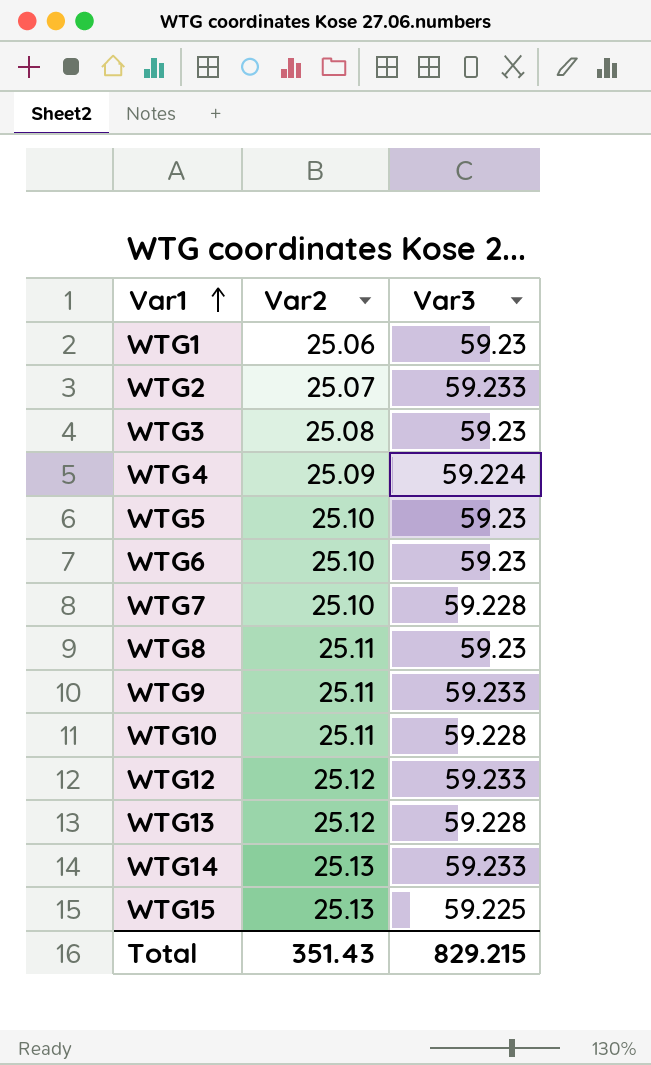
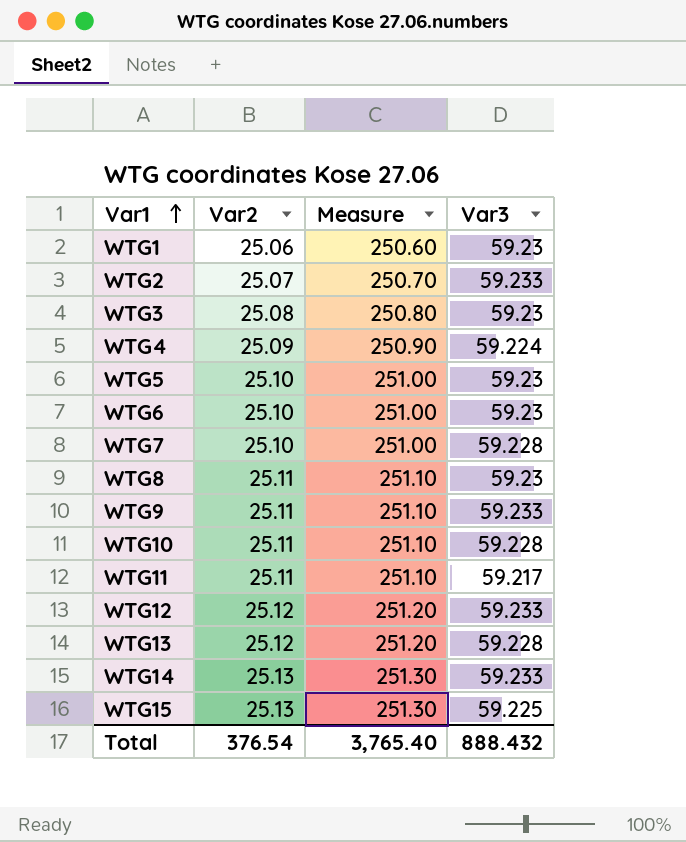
column Measure | formula: none -> [Var2] * 10
row WTG11: none -> 25.11 | 251.10 | 59.217
Total | Var2: 351.43 -> 376.54
Total | Var3: 829.215 -> 888.432

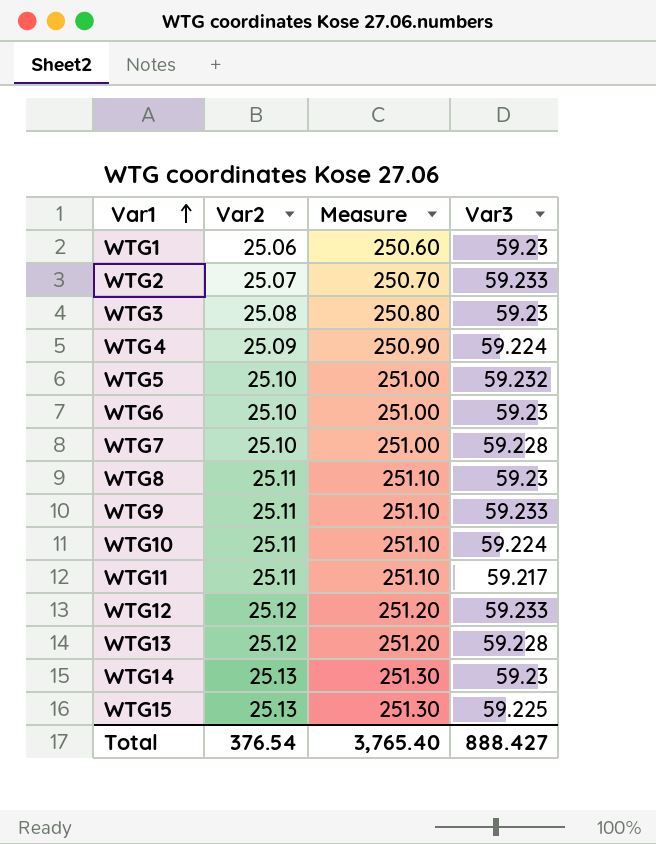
WTG5 | Var3: 59.23 -> 59.232
WTG10 | Var3: 59.228 -> 59.224
WTG14 | Var3: 59.233 -> 59.23
Total | Var3: 888.432 -> 888.427

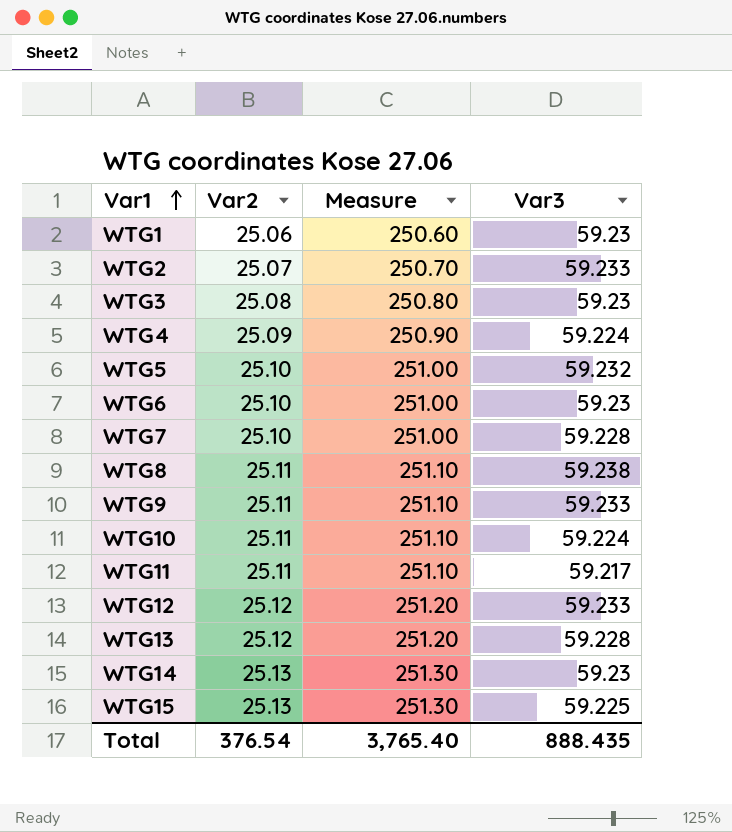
WTG8 | Var3: 59.23 -> 59.238
Total | Var3: 888.427 -> 888.435

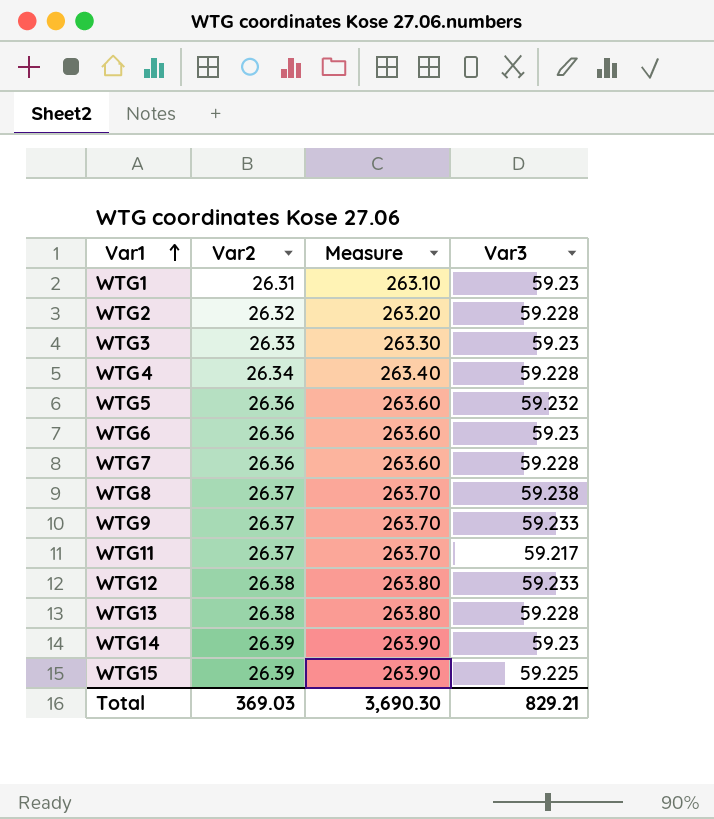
row WTG10: 25.11 | 251.10 | 59.224 -> none
WTG1 | Var2: 25.06 -> 26.31
WTG1 | Measure: 250.60 -> 263.10
WTG2 | Var2: 25.07 -> 26.32
WTG2 | Measure: 250.70 -> 263.20
WTG2 | Var3: 59.233 -> 59.228
WTG3 | Var2: 25.08 -> 26.33
WTG3 | Measure: 250.80 -> 263.30
WTG4 | Var2: 25.09 -> 26.34
WTG4 | Measure: 250.90 -> 263.40
WTG4 | Var3: 59.224 -> 59.228
WTG5 | Var2: 25.10 -> 26.36
WTG5 | Measure: 251.00 -> 263.60
WTG6 | Var2: 25.10 -> 26.36
WTG6 | Measure: 251.00 -> 263.60
WTG7 | Var2: 25.10 -> 26.36
WTG7 | Measure: 251.00 -> 263.60
WTG8 | Var2: 25.11 -> 26.37
WTG8 | Measure: 251.10 -> 263.70
WTG9 | Var2: 25.11 -> 26.37
WTG9 | Measure: 251.10 -> 263.70
WTG11 | Var2: 25.11 -> 26.37
WTG11 | Measure: 251.10 -> 263.70
WTG12 | Var2: 25.12 -> 26.38
WTG12 | Measure: 251.20 -> 263.80
WTG13 | Var2: 25.12 -> 26.38
WTG13 | Measure: 251.20 -> 263.80
WTG14 | Var2: 25.13 -> 26.39
WTG14 | Measure: 251.30 -> 263.90
WTG15 | Var2: 25.13 -> 26.39
WTG15 | Measure: 251.30 -> 263.90
Total | Var2: 376.54 -> 369.03
Total | Measure: 3,765.40 -> 3,690.30
Total | Var3: 888.435 -> 829.21

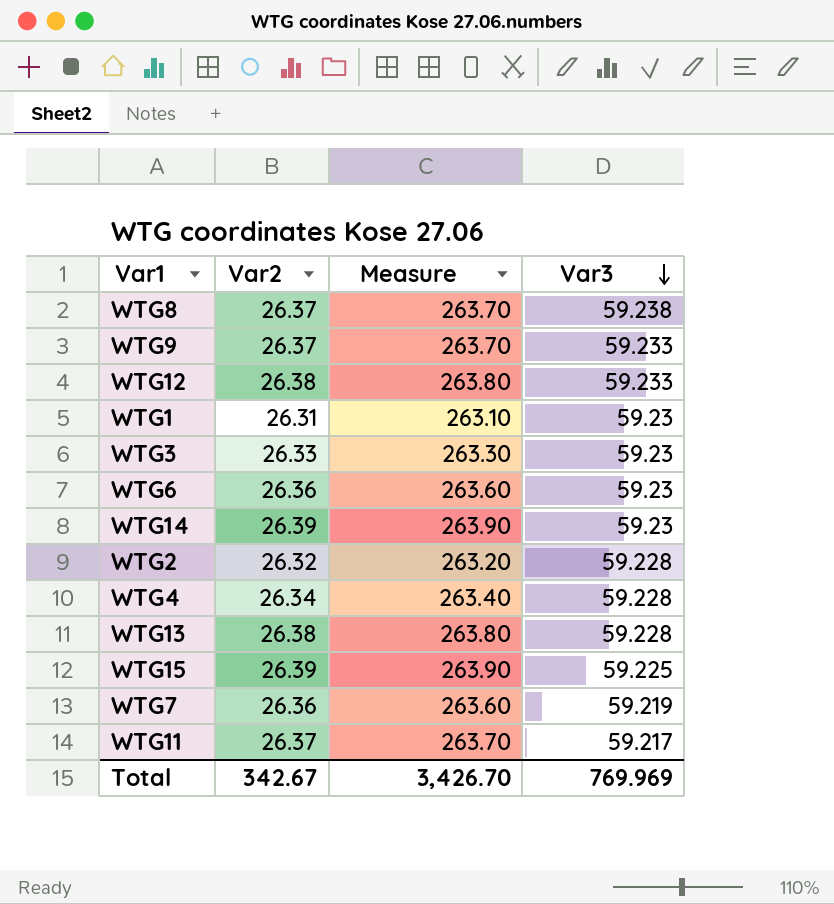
row order: Var1 ascending -> Var3 descending
row WTG5: 26.36 | 263.60 | 59.232 -> none
WTG7 | Var3: 59.228 -> 59.219
Total | Var2: 369.03 -> 342.67
Total | Measure: 3,690.30 -> 3,426.70
Total | Var3: 829.21 -> 769.969

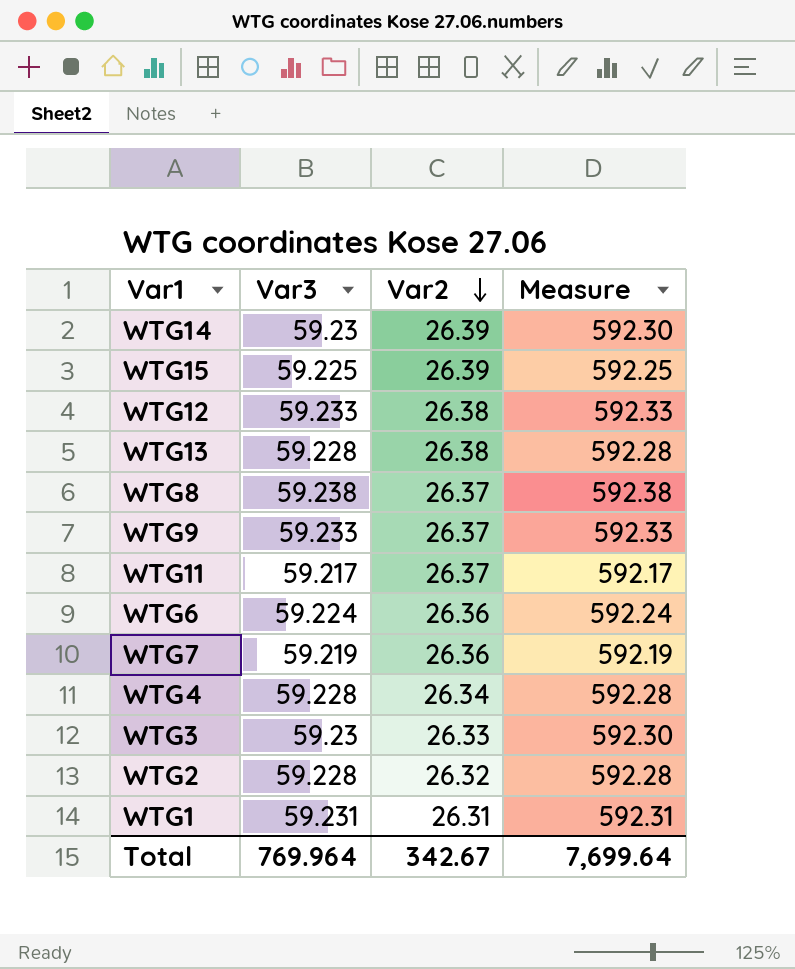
row order: Var3 descending -> Var2 descending
column Var3 | position: 4 -> 2
column Measure | formula: [Var2] * 10 -> [Var3] * 10
WTG6 | Var3: 59.23 -> 59.224
WTG1 | Var3: 59.23 -> 59.231
Total | Var3: 769.969 -> 769.964
Total | Measure: 3,426.70 -> 7,699.64

